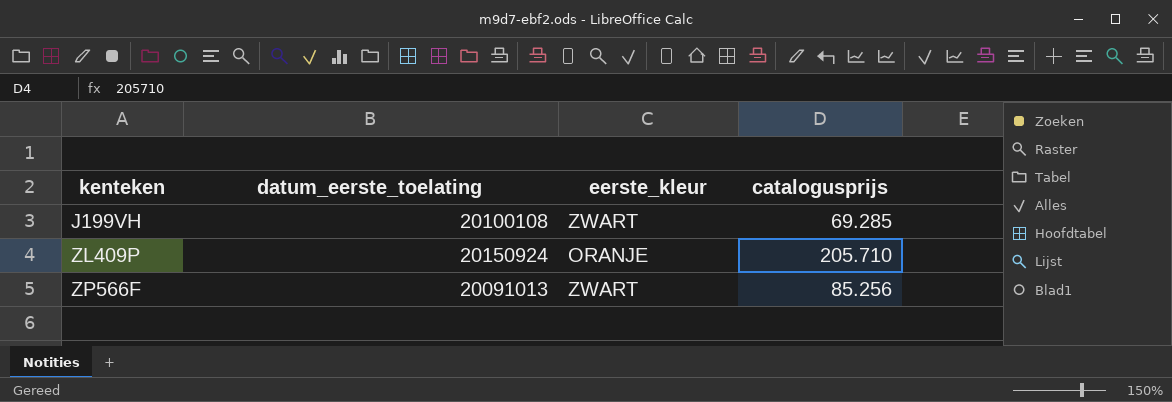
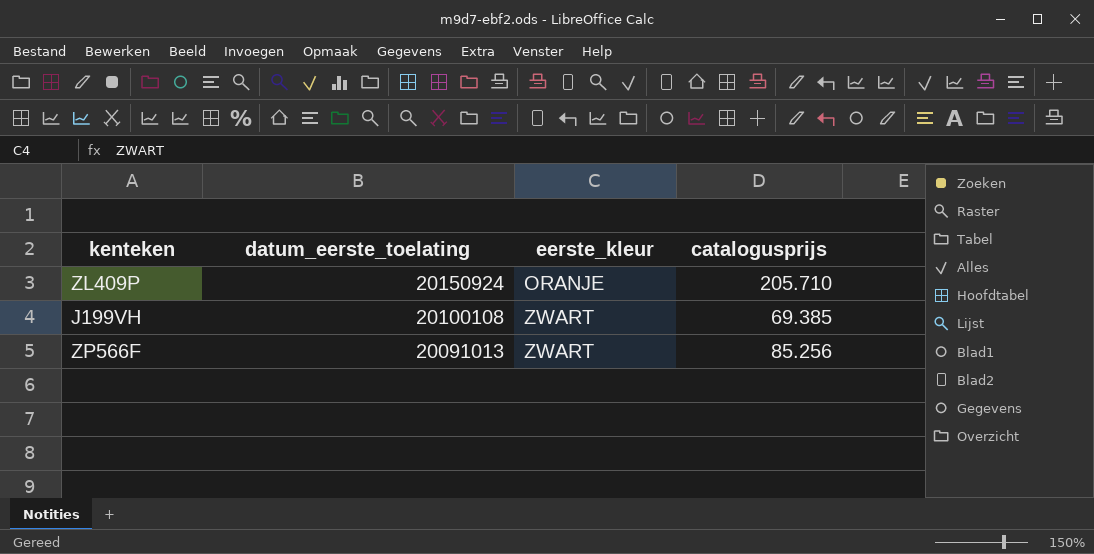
row order: kenteken ascending -> datum_eerste_toelating descending
J199VH | catalogusprijs: 69.285 -> 69.385

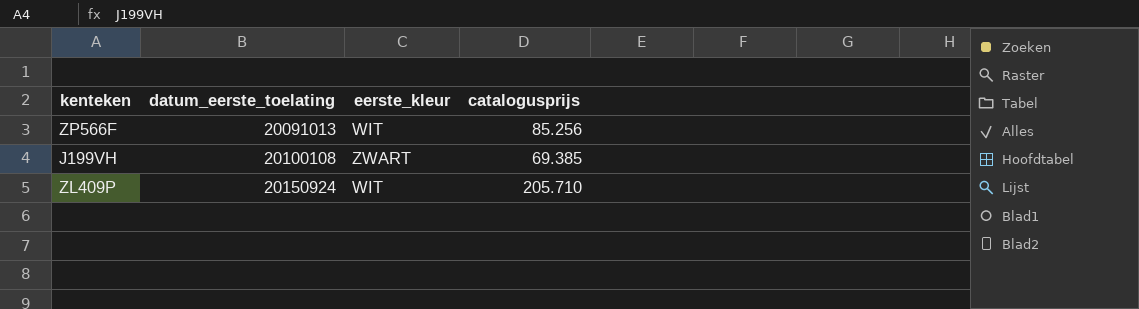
row order: datum_eerste_toelating descending -> datum_eerste_toelating ascending
ZP566F | eerste_kleur: ZWART -> WIT
ZL409P | eerste_kleur: ORANJE -> WIT

